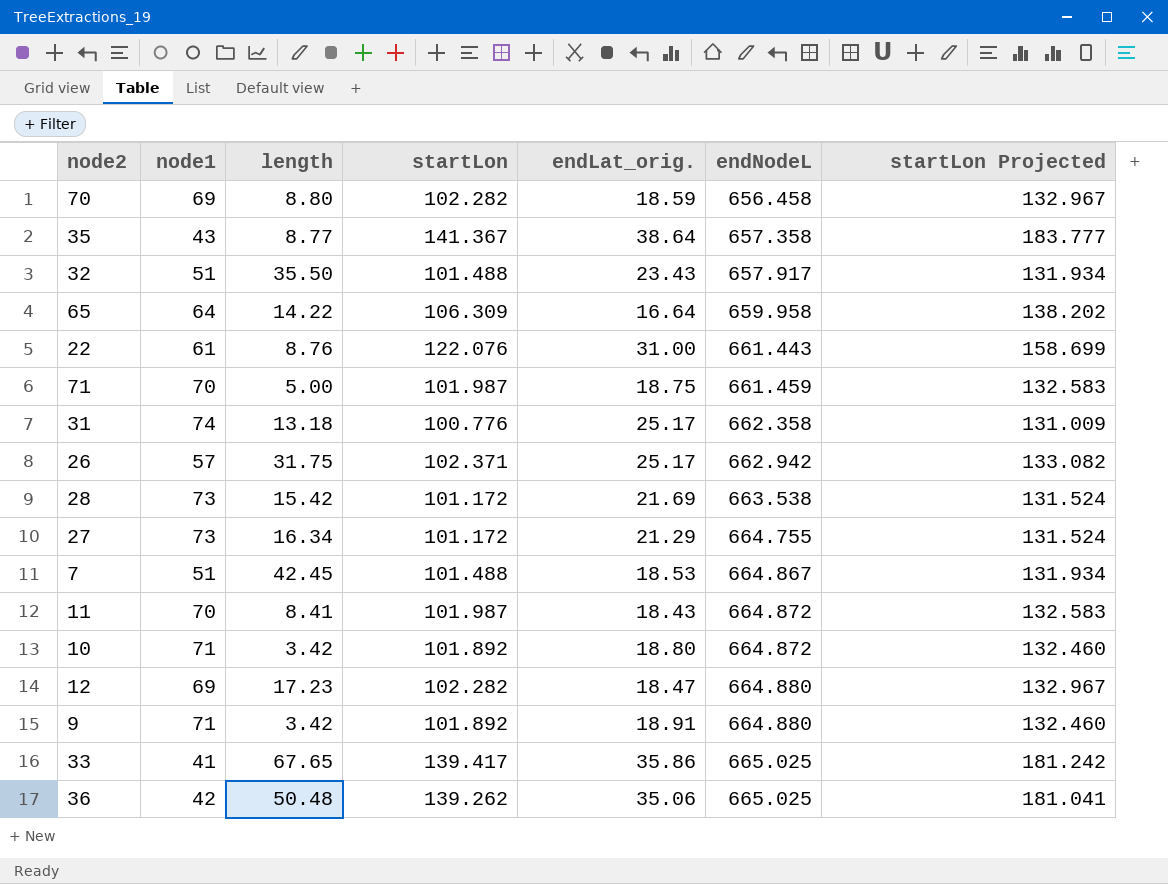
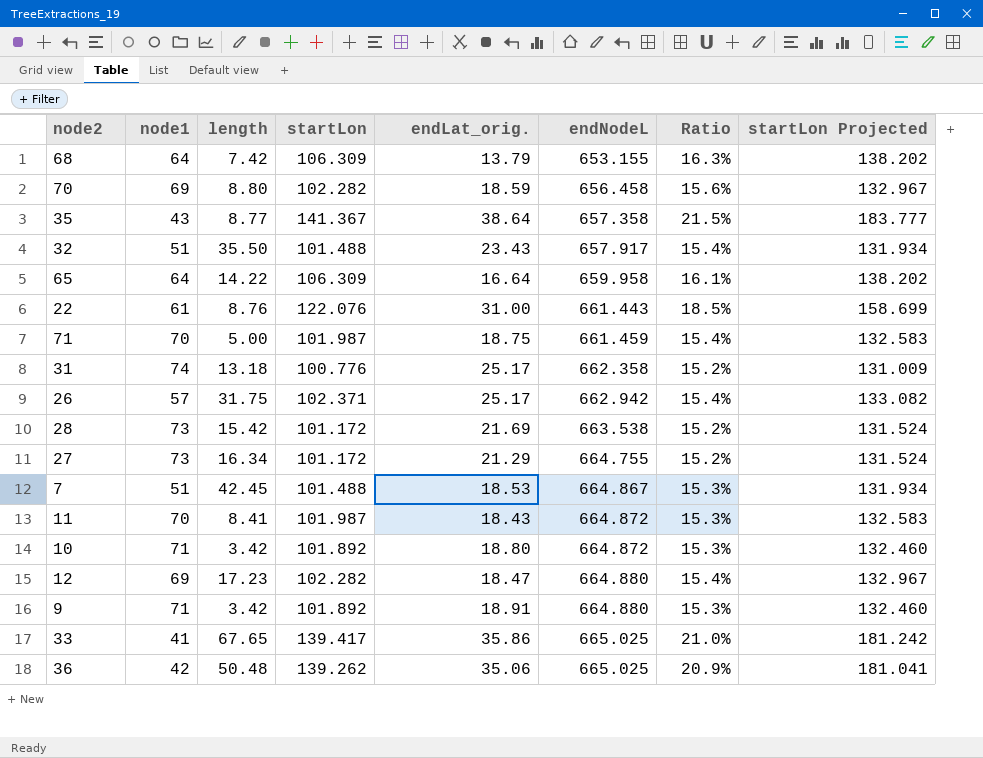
column Ratio | formula: none -> [startLon] / [endNodeL]
row 68: none -> 64 | 7.42 | 106.309 | 13.79 | 653.155 | 16.3% | 138.202

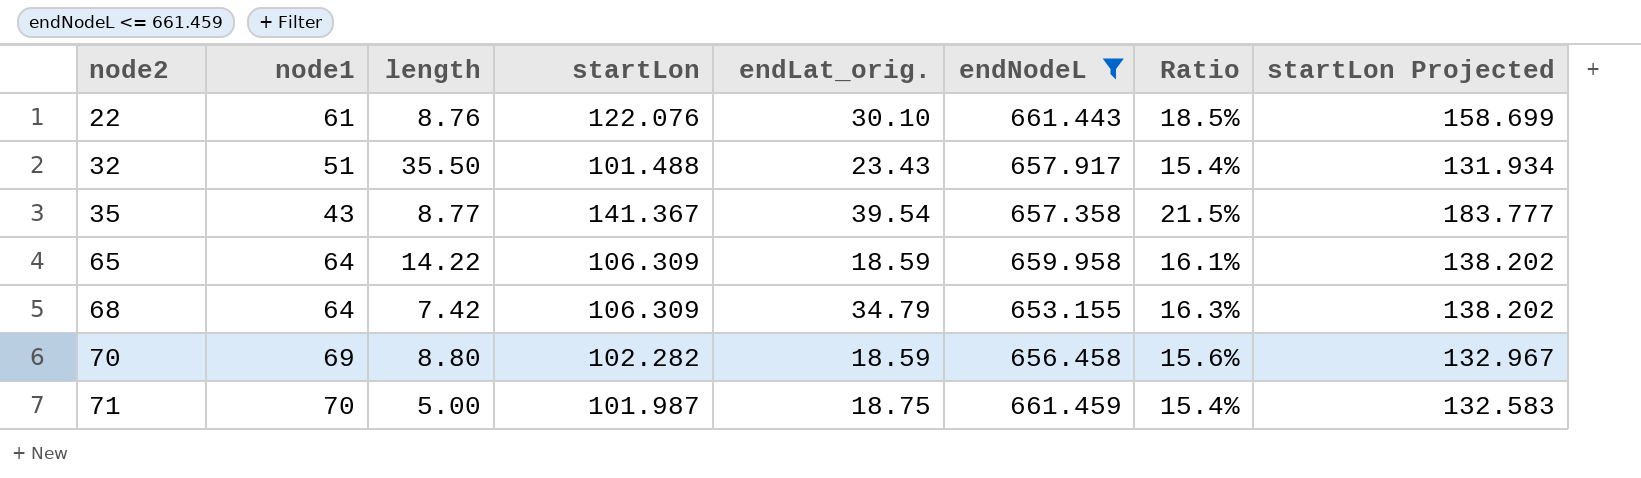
filter: none -> endNodeL <= 661.459
row order: endNodeL ascending -> node2 ascending
22 | endLat_orig.: 31.00 -> 30.10
35 | endLat_orig.: 38.64 -> 39.54
65 | endLat_orig.: 16.64 -> 18.59
68 | endLat_orig.: 13.79 -> 34.79

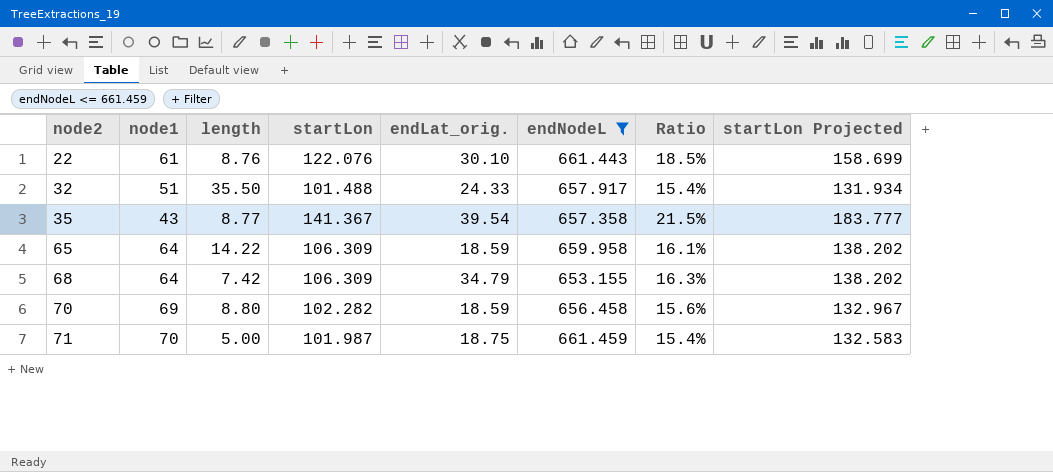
32 | endLat_orig.: 23.43 -> 24.33

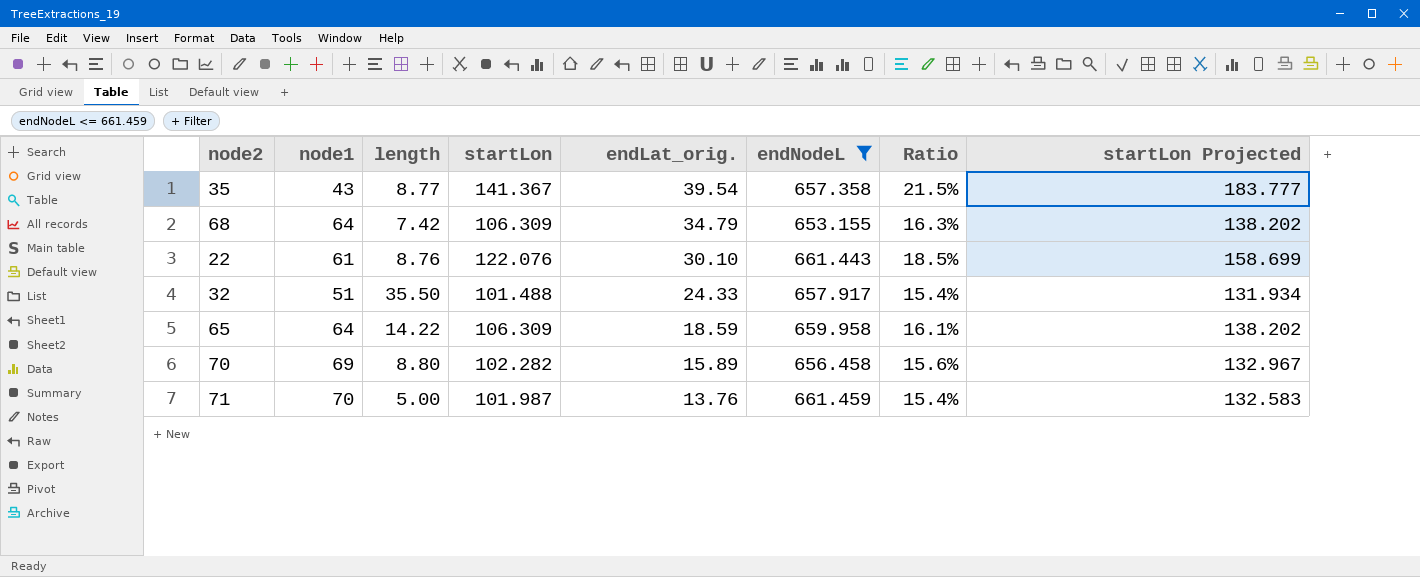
row order: node2 ascending -> endLat_orig. descending
70 | endLat_orig.: 18.59 -> 15.89
71 | endLat_orig.: 18.75 -> 13.76

